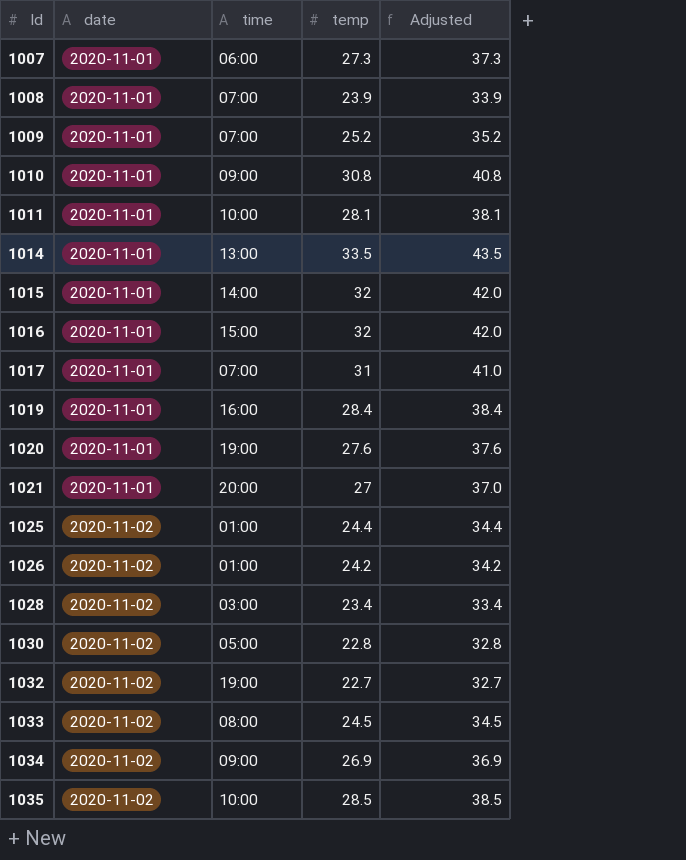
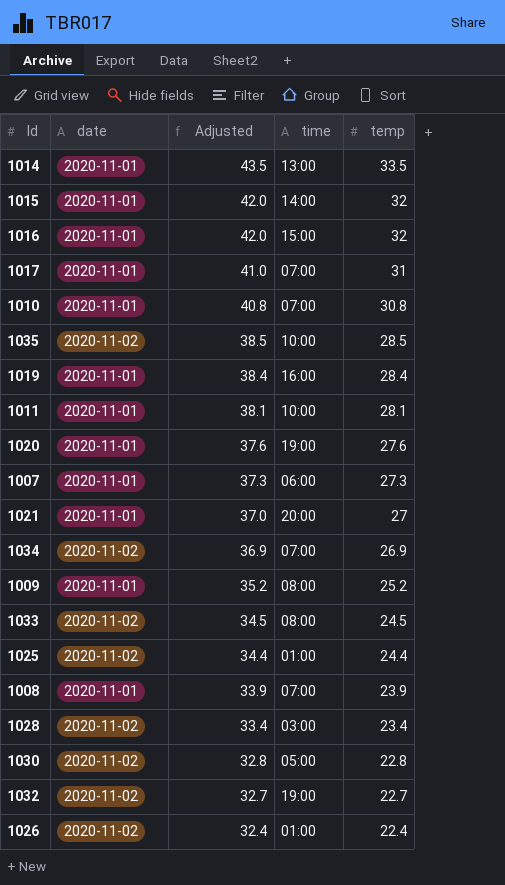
row order: Id ascending -> Adjusted descending
column Adjusted | position: 5 -> 3
1010 | time: 09:00 -> 07:00
1034 | time: 09:00 -> 07:00
1009 | time: 07:00 -> 08:00
1026 | Adjusted: 34.2 -> 32.4
1026 | temp: 24.2 -> 22.4

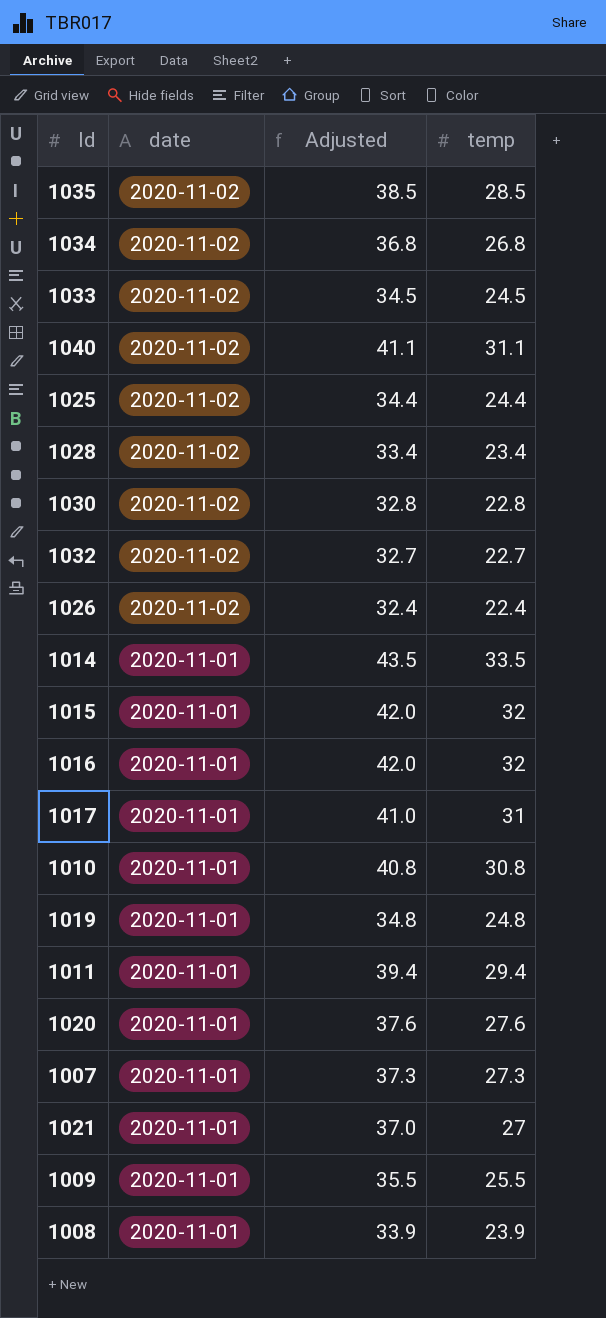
row order: Adjusted descending -> date descending
column time | position: 4 -> none
1034 | Adjusted: 36.9 -> 36.8
1034 | temp: 26.9 -> 26.8
row 1040: none -> 2020-11-02 | 41.1 | 31.1
1019 | Adjusted: 38.4 -> 34.8
1019 | temp: 28.4 -> 24.8
1011 | Adjusted: 38.1 -> 39.4
1011 | temp: 28.1 -> 29.4
1009 | Adjusted: 35.2 -> 35.5
1009 | temp: 25.2 -> 25.5

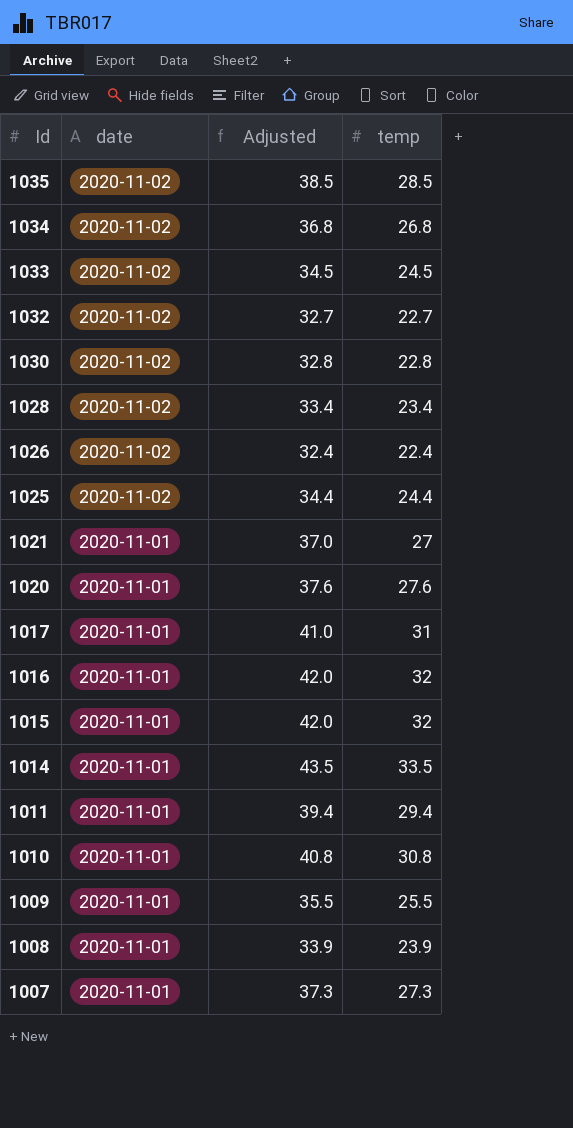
row order: date descending -> Id descending
row 1040: 2020-11-02 | 41.1 | 31.1 -> none
row 1019: 2020-11-01 | 34.8 | 24.8 -> none

